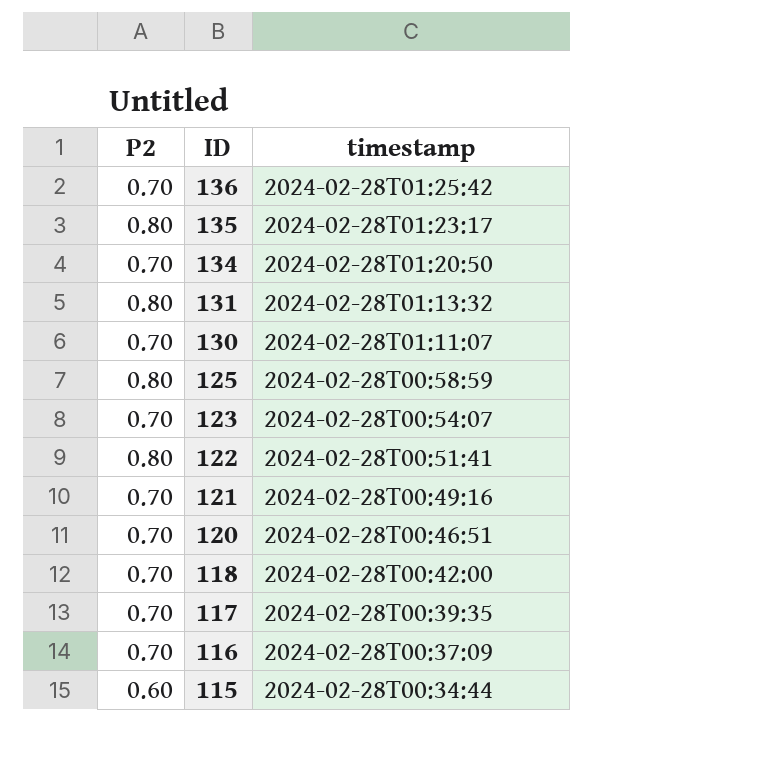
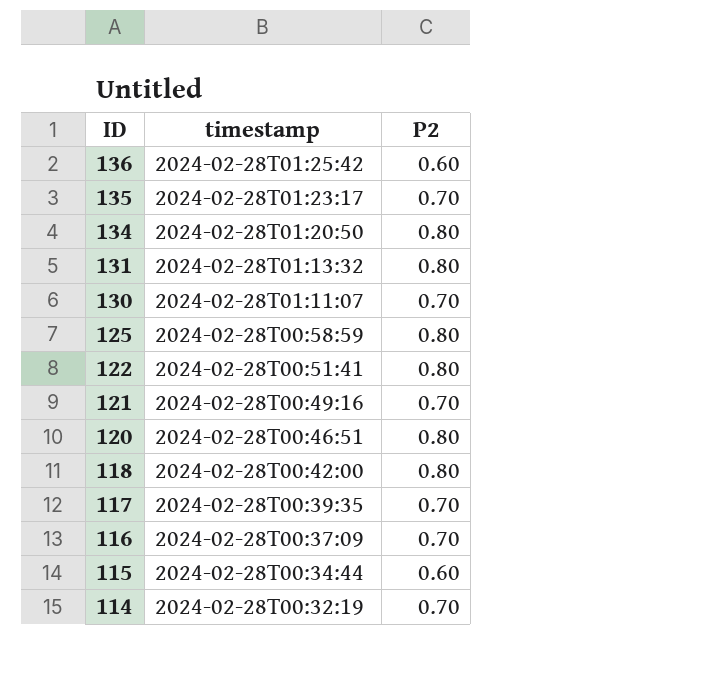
column P2 | position: 1 -> 3
row 123: 0.70 | 2024-02-28T00:54:07 -> none
136 | P2: 0.70 -> 0.60
135 | P2: 0.80 -> 0.70
134 | P2: 0.70 -> 0.80
120 | P2: 0.70 -> 0.80
118 | P2: 0.70 -> 0.80
row 114: none -> 2024-02-28T00:32:19 | 0.70

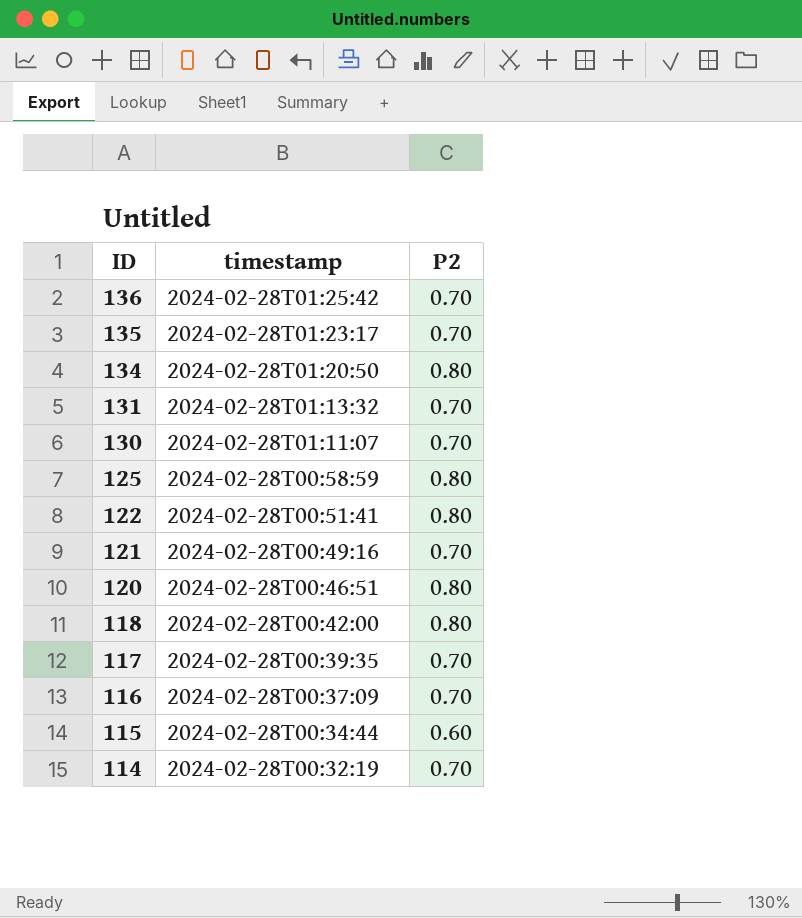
136 | P2: 0.60 -> 0.70
131 | P2: 0.80 -> 0.70

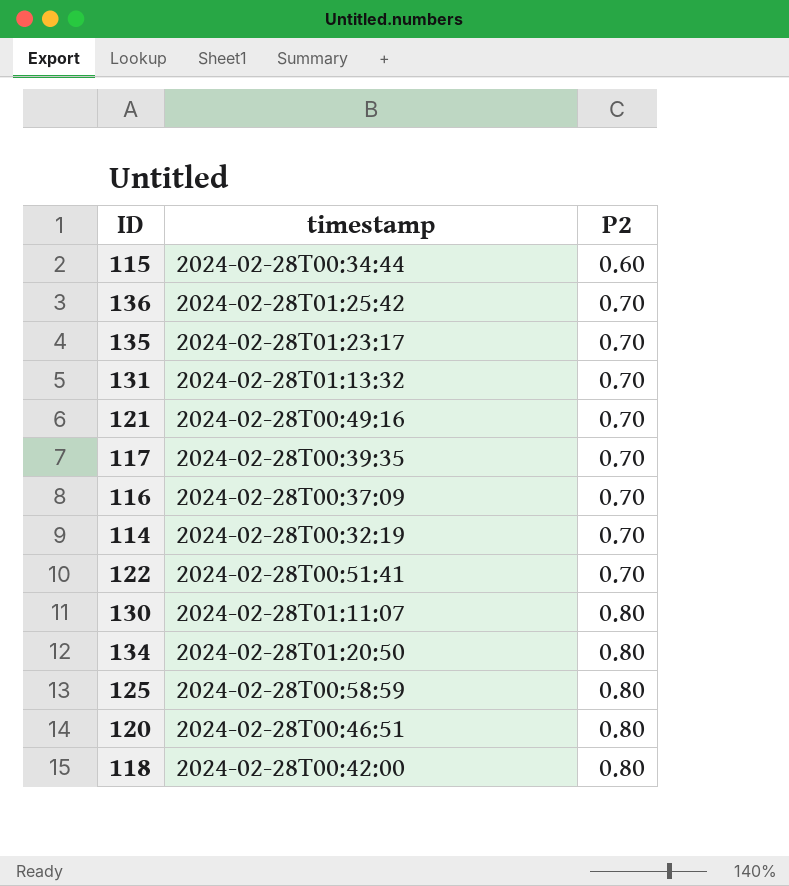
row order: ID descending -> P2 ascending
122 | P2: 0.80 -> 0.70
130 | P2: 0.70 -> 0.80

